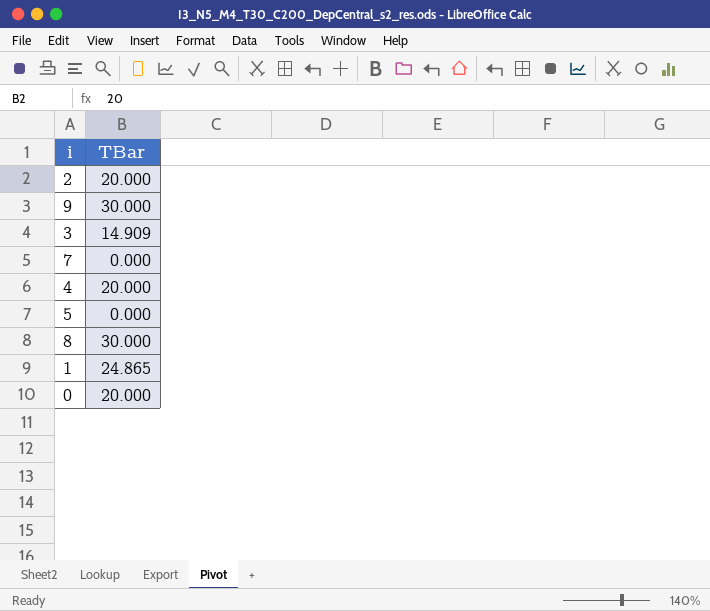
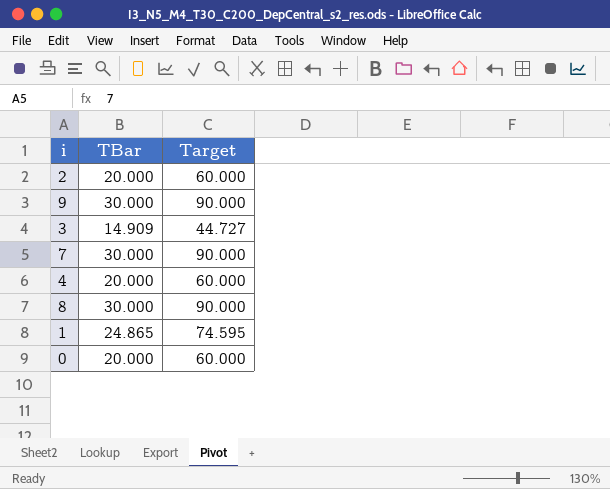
column Target | formula: none -> [TBar] * 3
row 5: 0.000 -> none
7 | TBar: 0.000 -> 30.000

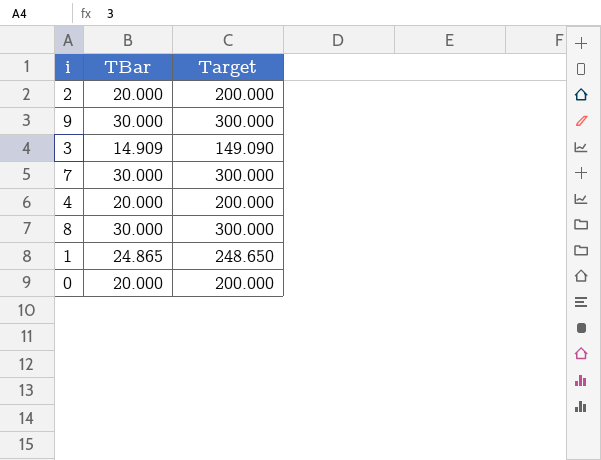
column Target | formula: [TBar] * 3 -> [TBar] * 10

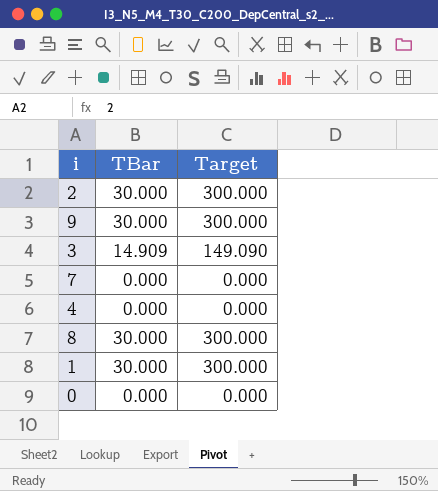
2 | TBar: 20.000 -> 30.000
2 | Target: 200.000 -> 300.000
7 | TBar: 30.000 -> 0.000
7 | Target: 300.000 -> 0.000
4 | TBar: 20.000 -> 0.000
4 | Target: 200.000 -> 0.000
1 | TBar: 24.865 -> 30.000
1 | Target: 248.650 -> 300.000
0 | TBar: 20.000 -> 0.000
0 | Target: 200.000 -> 0.000

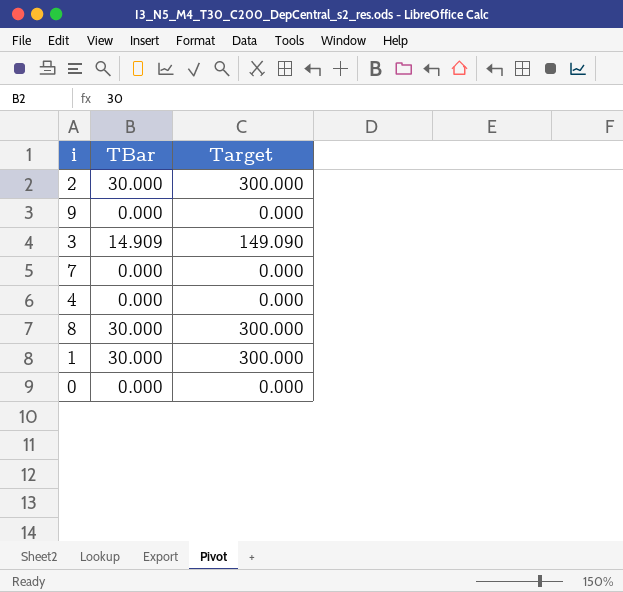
9 | TBar: 30.000 -> 0.000
9 | Target: 300.000 -> 0.000

